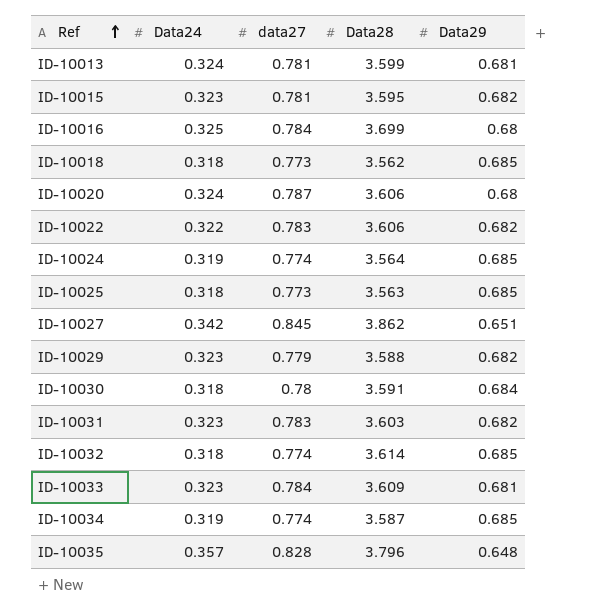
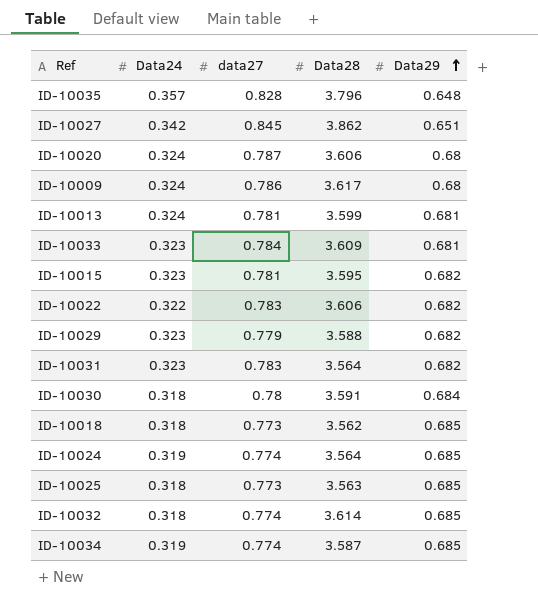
row order: Ref ascending -> Data29 ascending
row ID-10016: 0.325 | 0.784 | 3.699 | 0.68 -> none
row ID-10009: none -> 0.324 | 0.786 | 3.617 | 0.68
ID-10031 | Data28: 3.603 -> 3.564

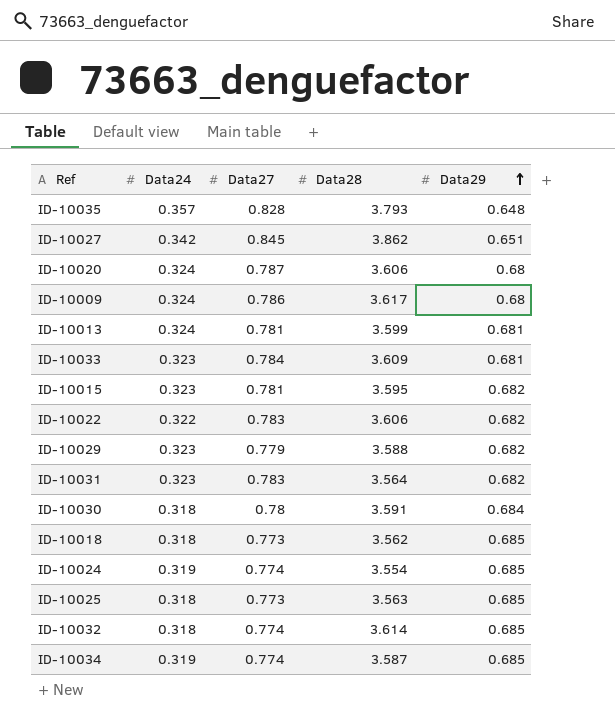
column name: data27 -> Data27
ID-10035 | Data28: 3.796 -> 3.793
ID-10024 | Data28: 3.564 -> 3.554

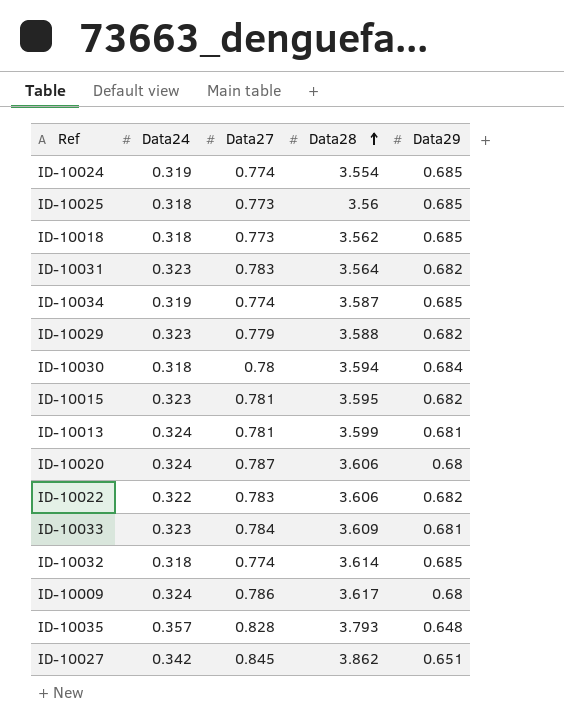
row order: Data29 ascending -> Data28 ascending
ID-10025 | Data28: 3.563 -> 3.56
ID-10030 | Data28: 3.591 -> 3.594

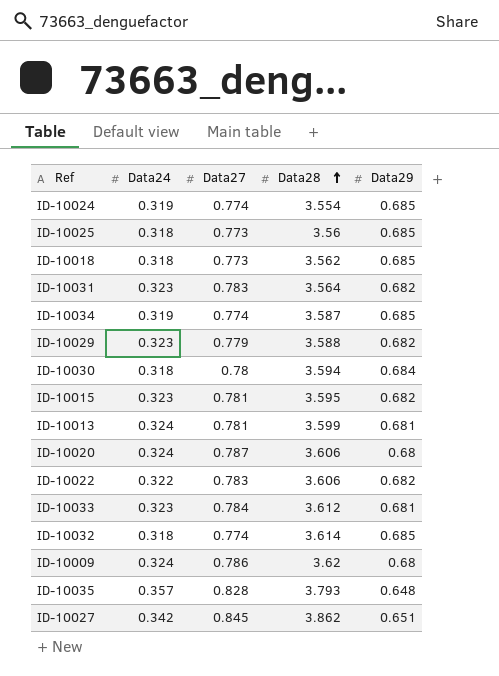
ID-10033 | Data28: 3.609 -> 3.612
ID-10009 | Data28: 3.617 -> 3.62

